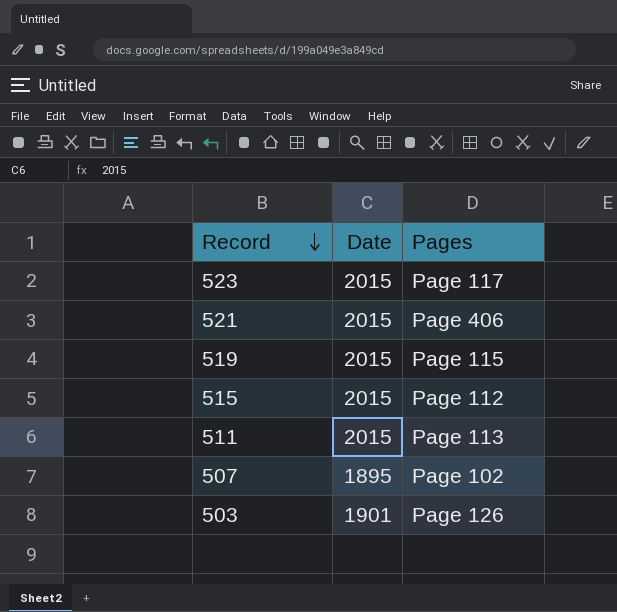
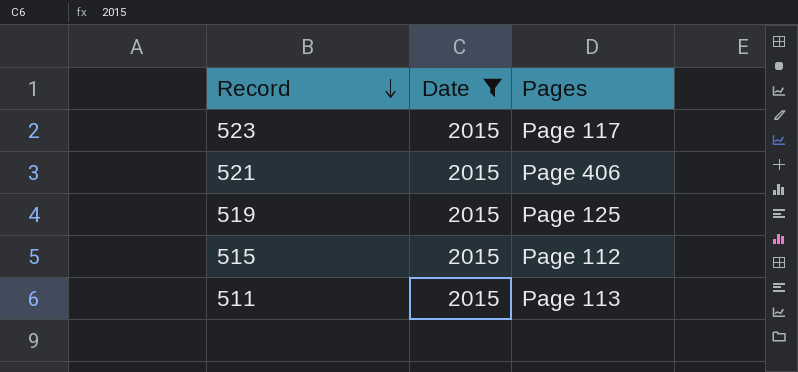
filter: none -> Date = 2015
519 | Pages: Page 115 -> Page 125

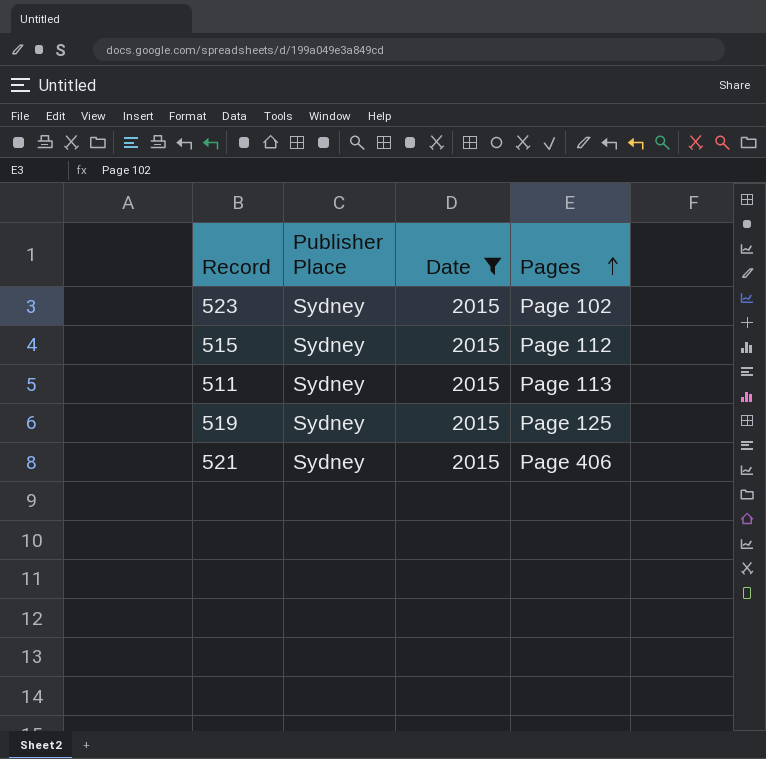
row order: Record descending -> Pages ascending
column Publisher Place | position: none -> 2
523 | Pages: Page 117 -> Page 102

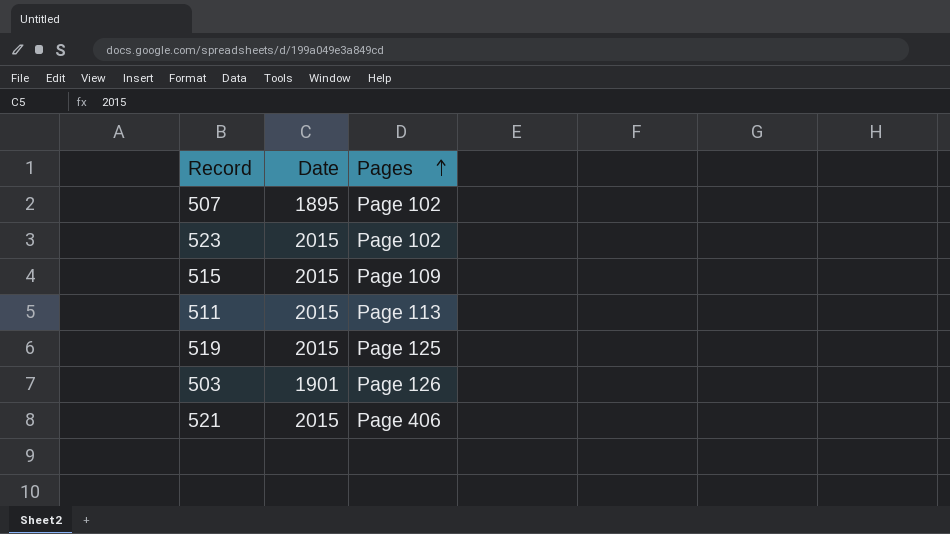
filter: Date = 2015 -> none
column Publisher Place | position: 2 -> none
515 | Pages: Page 112 -> Page 109

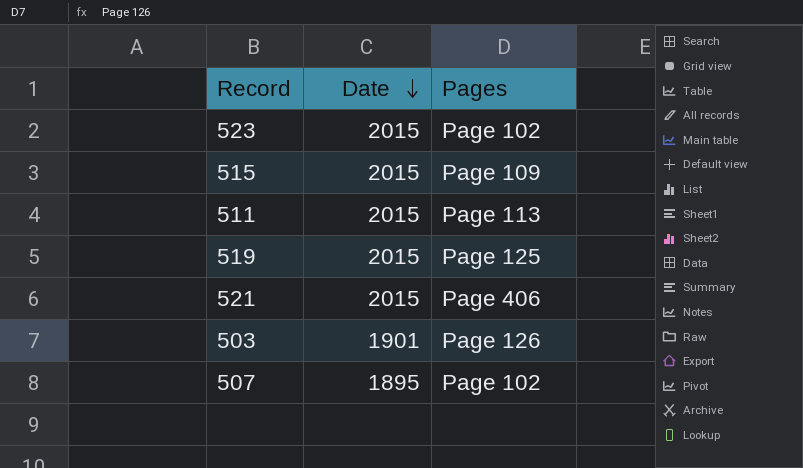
row order: Pages ascending -> Date descending

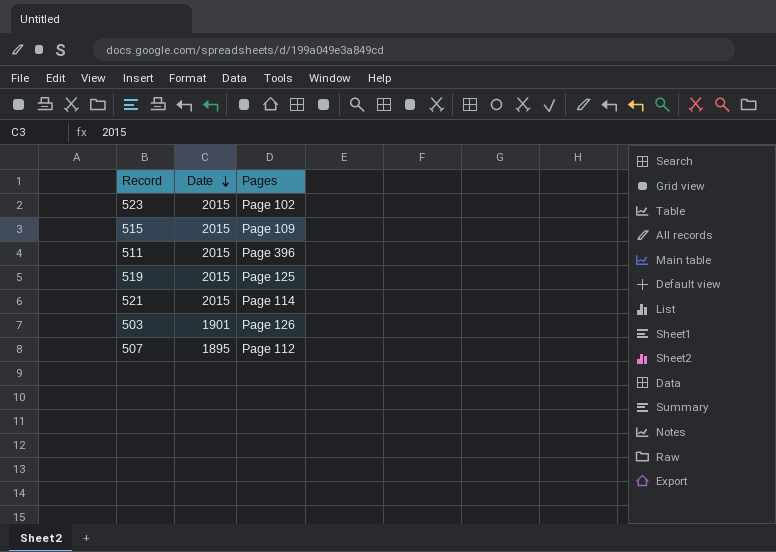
511 | Pages: Page 113 -> Page 396
521 | Pages: Page 406 -> Page 114
507 | Pages: Page 102 -> Page 112

